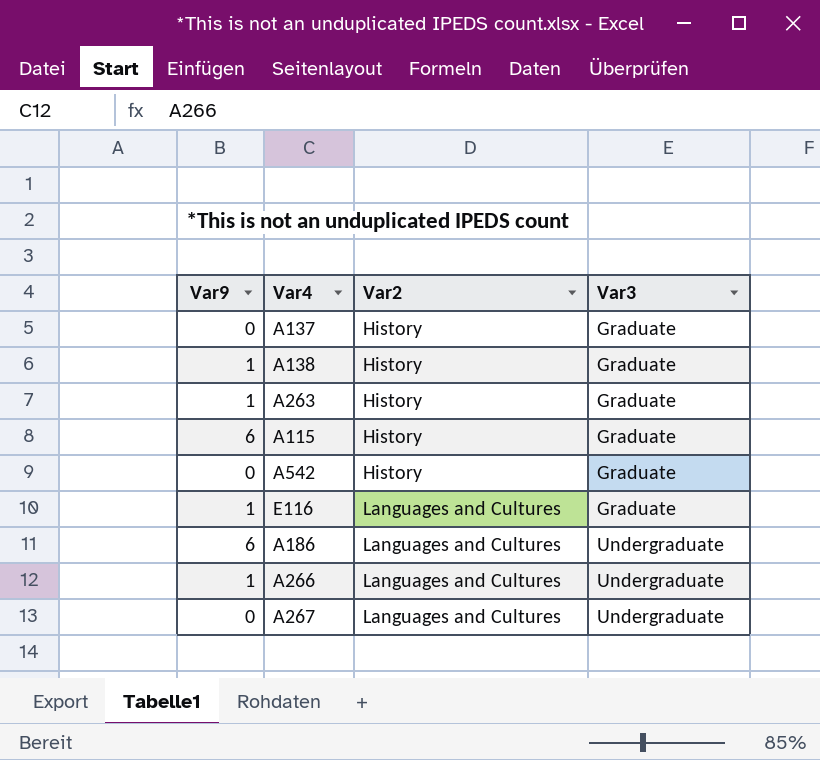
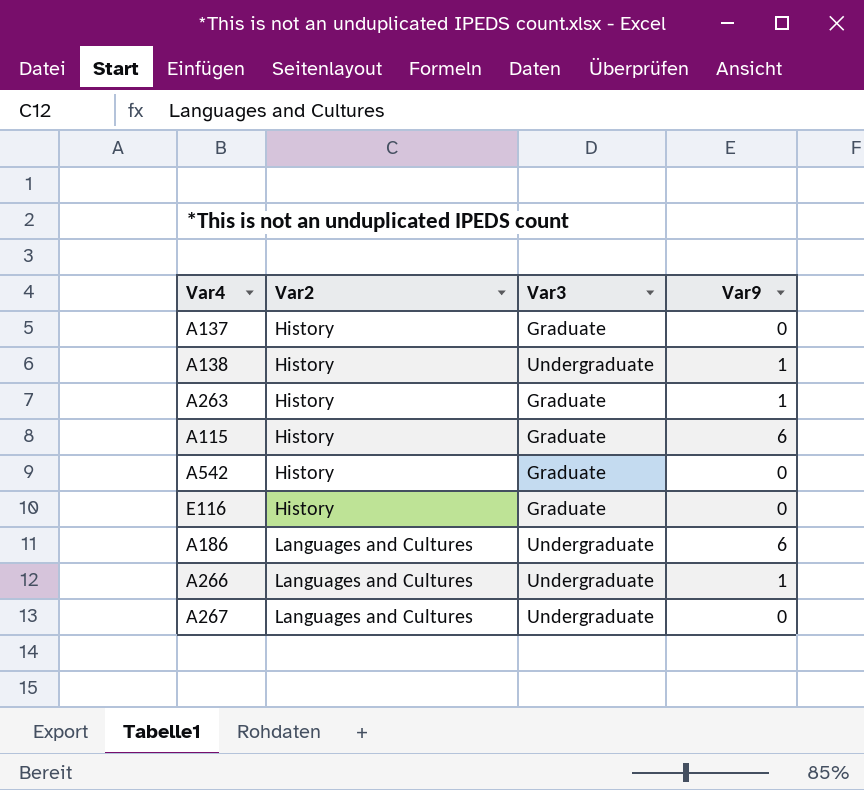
column Var9 | position: 1 -> 4
A138 | Var3: Graduate -> Undergraduate
E116 | Var2: Languages and Cultures -> History
E116 | Var9: 1 -> 0

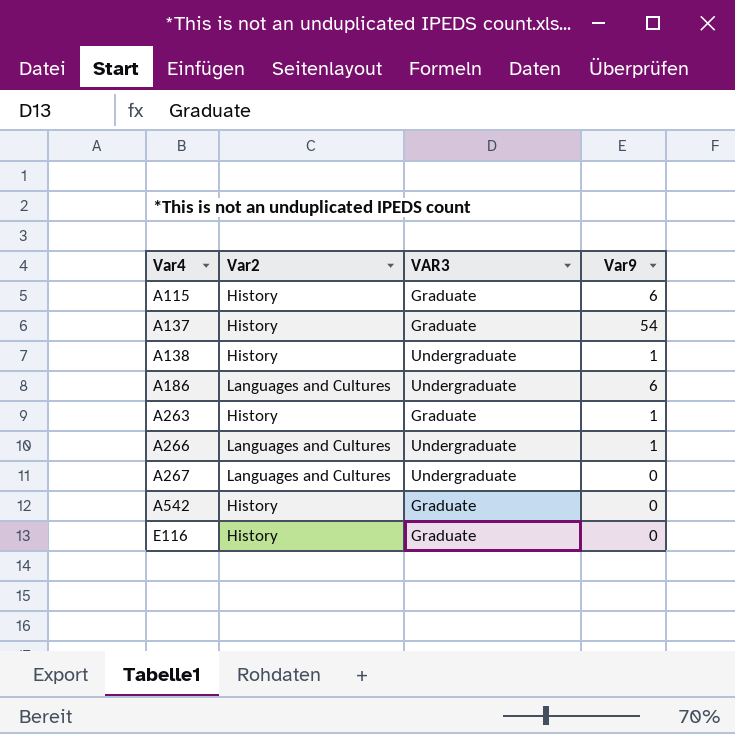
row order: Var2 ascending -> Var4 ascending
column name: Var3 -> VAR3
A137 | Var9: 0 -> 54

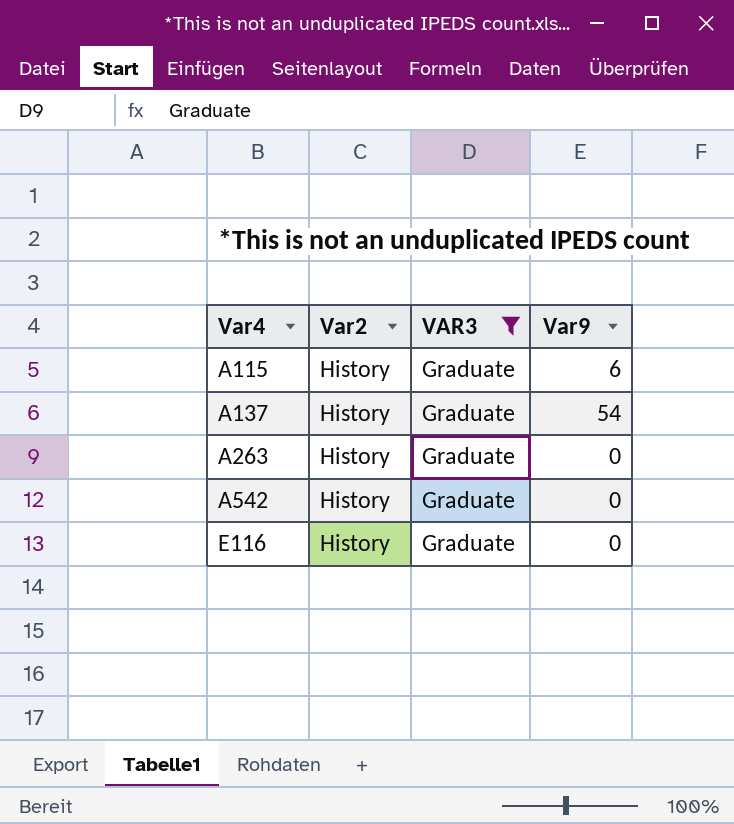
filter: none -> VAR3 = Graduate
A263 | Var9: 1 -> 0

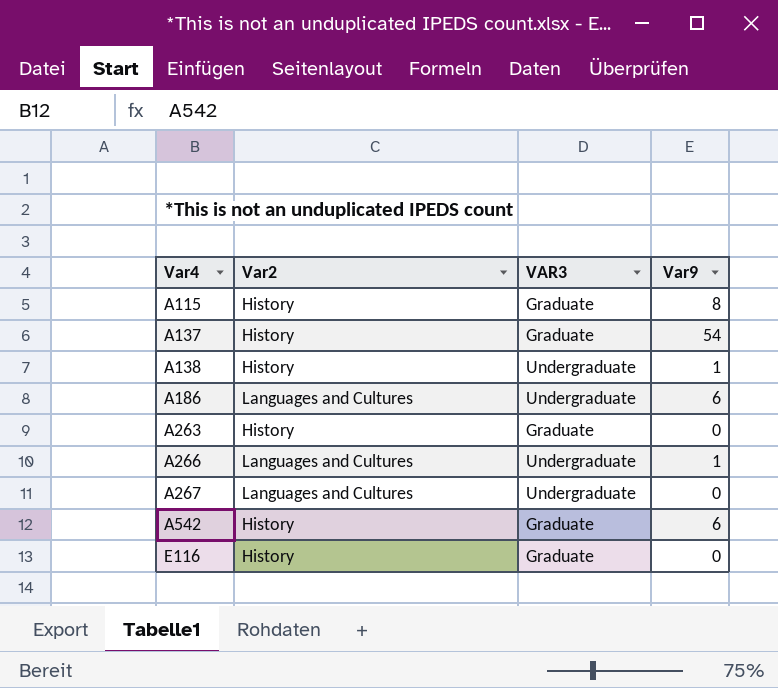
filter: VAR3 = Graduate -> none
A115 | Var9: 6 -> 8
A542 | Var9: 0 -> 6

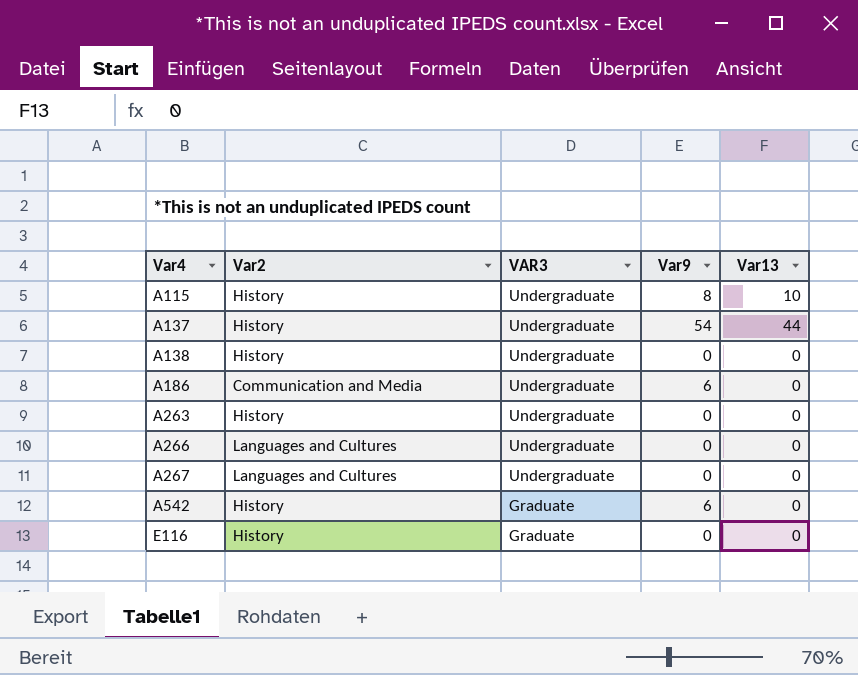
column Var13 | position: none -> 5
A115 | VAR3: Graduate -> Undergraduate
A137 | VAR3: Graduate -> Undergraduate
A138 | Var9: 1 -> 0
A186 | Var2: Languages and Cultures -> Communication and Media
A263 | VAR3: Graduate -> Undergraduate
A266 | Var9: 1 -> 0

